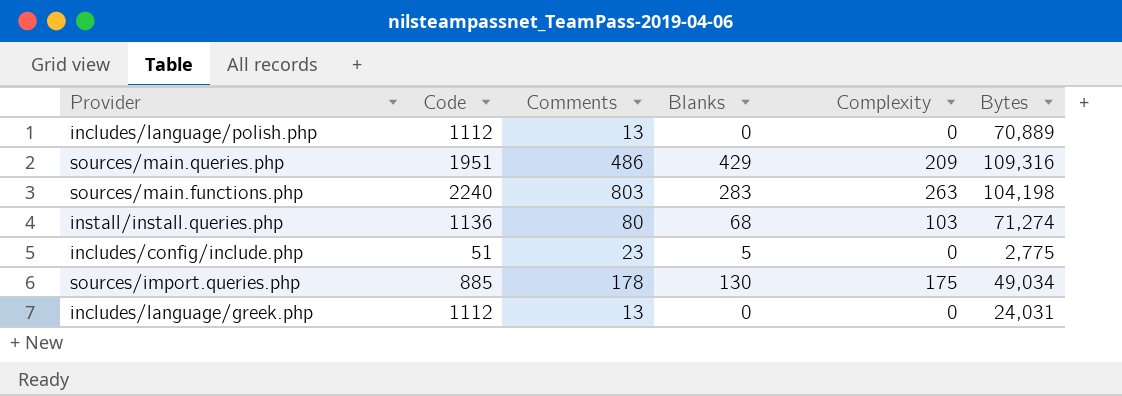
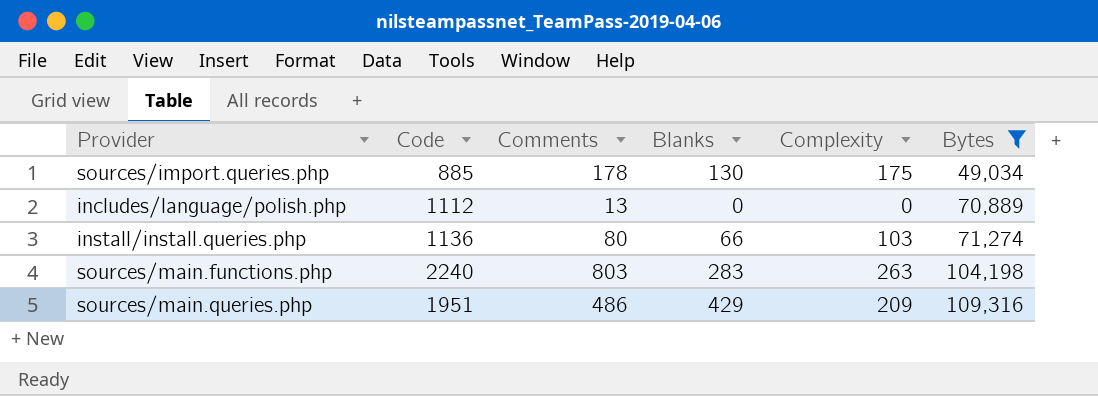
filter: none -> Bytes >= 49,034
row order: none -> Bytes ascending
install/install.queries.php | Blanks: 68 -> 66

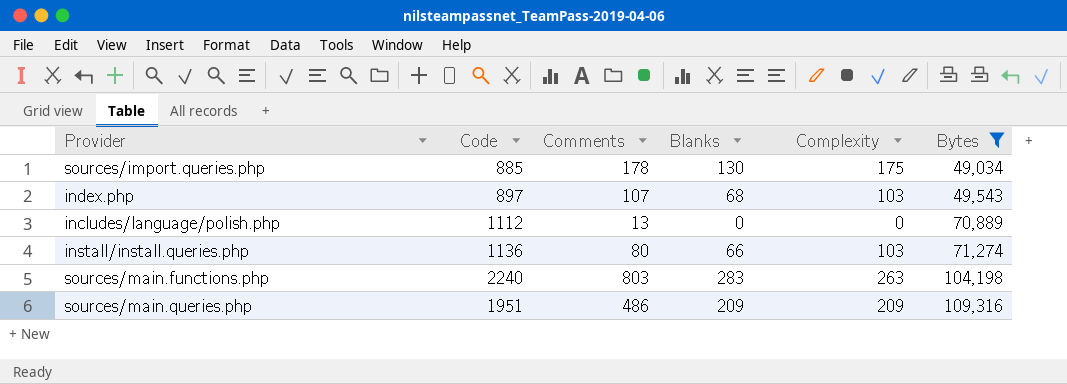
row index.php: none -> 897 | 107 | 68 | 103 | 49,543
sources/main.queries.php | Blanks: 429 -> 209

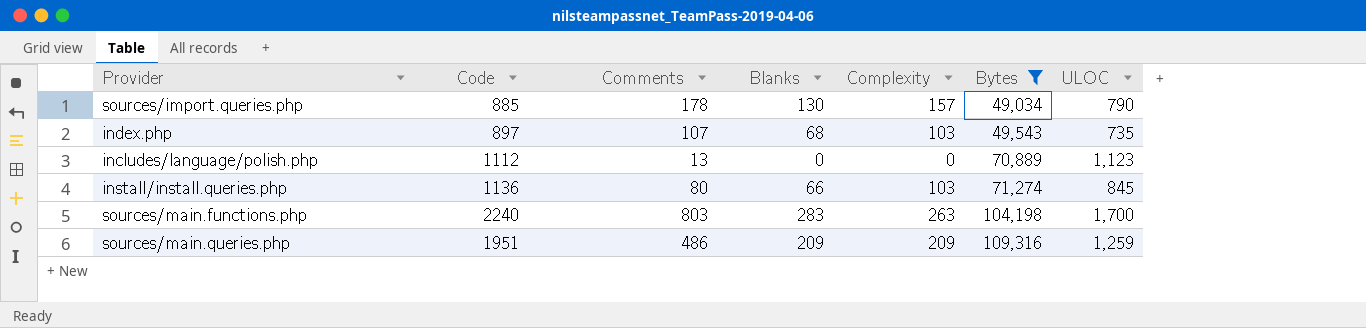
column ULOC | position: none -> 7
sources/import.queries.php | Complexity: 175 -> 157

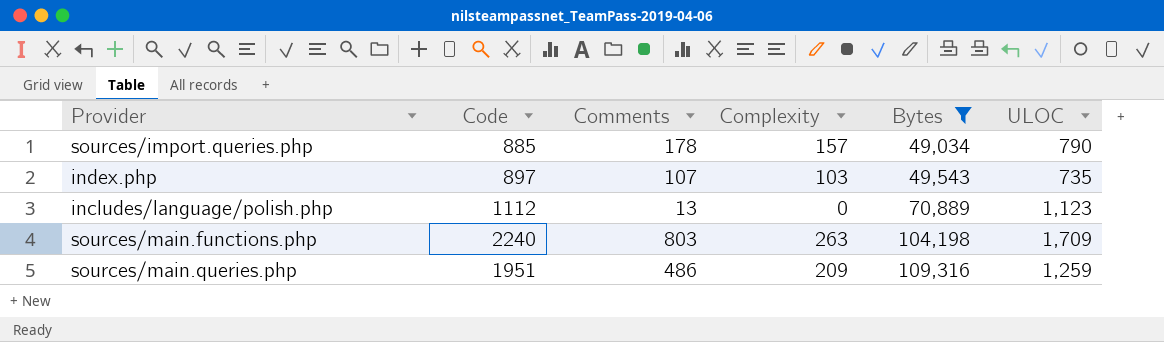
column Blanks | position: 4 -> none
row install/install.queries.php: 1136 | 80 | 66 | 103 | 71,274 | 845 -> none
sources/main.functions.php | ULOC: 1,700 -> 1,709

